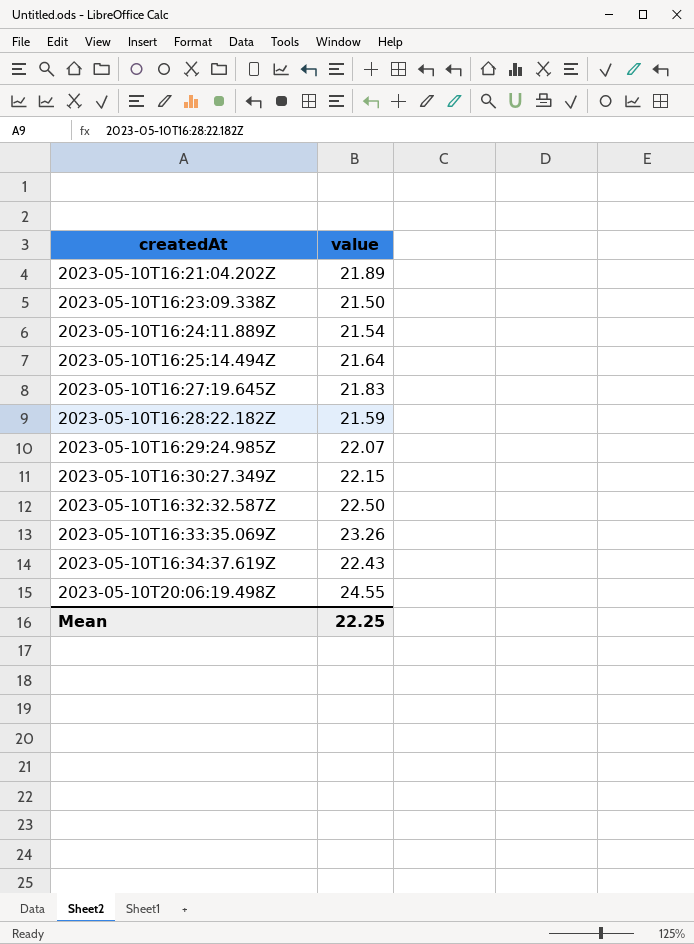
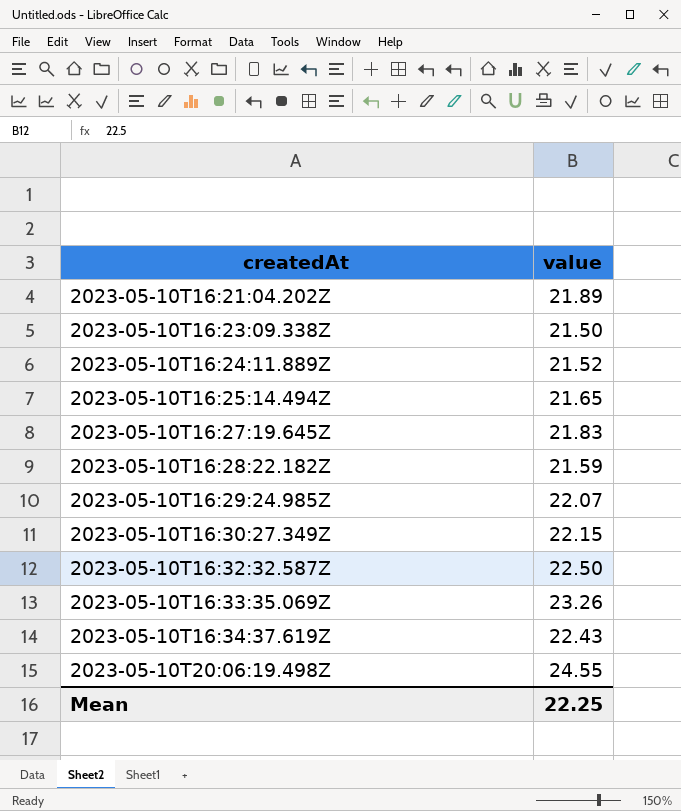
2023-05-10T16:24:11.889Z | value: 21.54 -> 21.52
2023-05-10T16:25:14.494Z | value: 21.64 -> 21.65

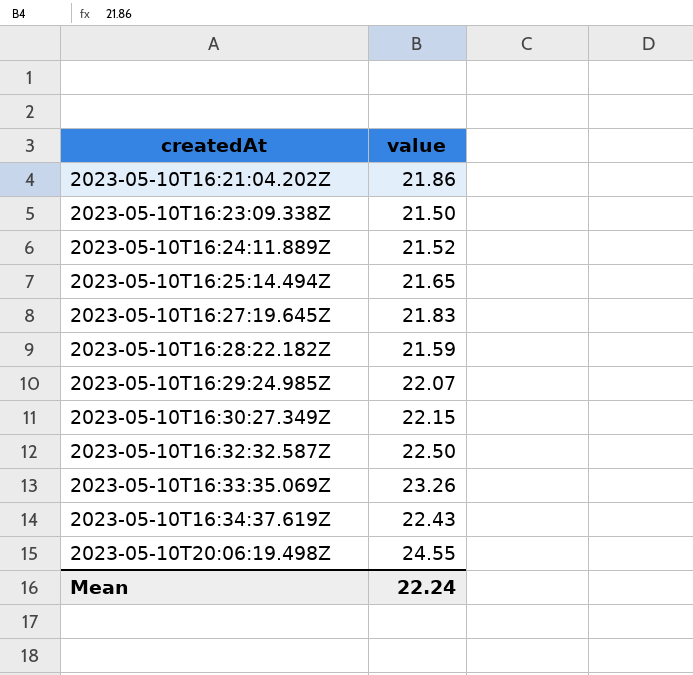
2023-05-10T16:21:04.202Z | value: 21.89 -> 21.86
Mean | value: 22.25 -> 22.24

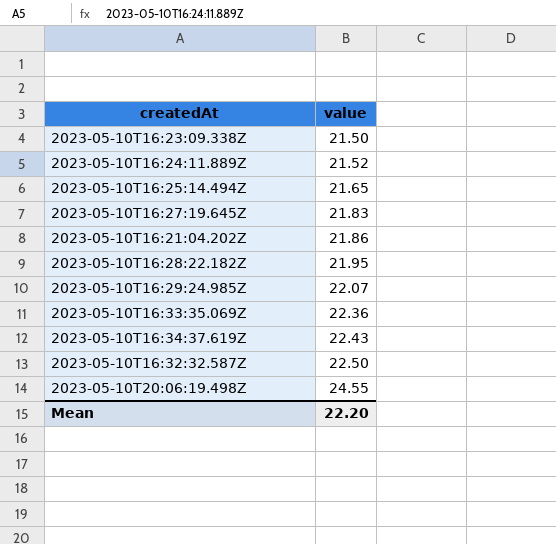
row order: createdAt ascending -> value ascending
row 2023-05-10T16:30:27.349Z: 22.15 -> none
2023-05-10T16:28:22.182Z | value: 21.59 -> 21.95
2023-05-10T16:33:35.069Z | value: 23.26 -> 22.36
Mean | value: 22.24 -> 22.20

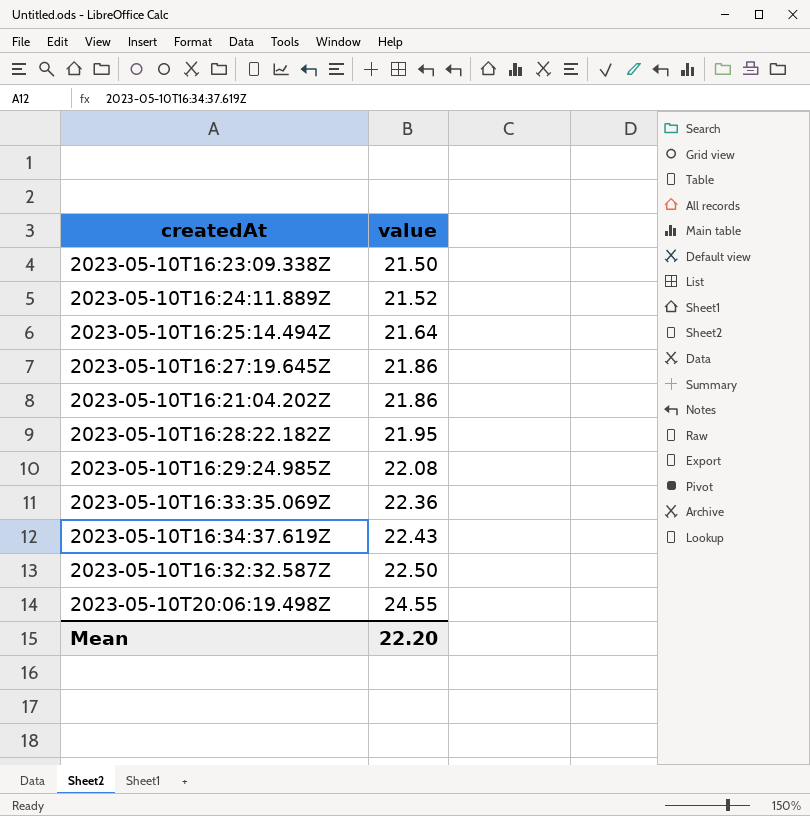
2023-05-10T16:25:14.494Z | value: 21.65 -> 21.64
2023-05-10T16:27:19.645Z | value: 21.83 -> 21.86
2023-05-10T16:29:24.985Z | value: 22.07 -> 22.08

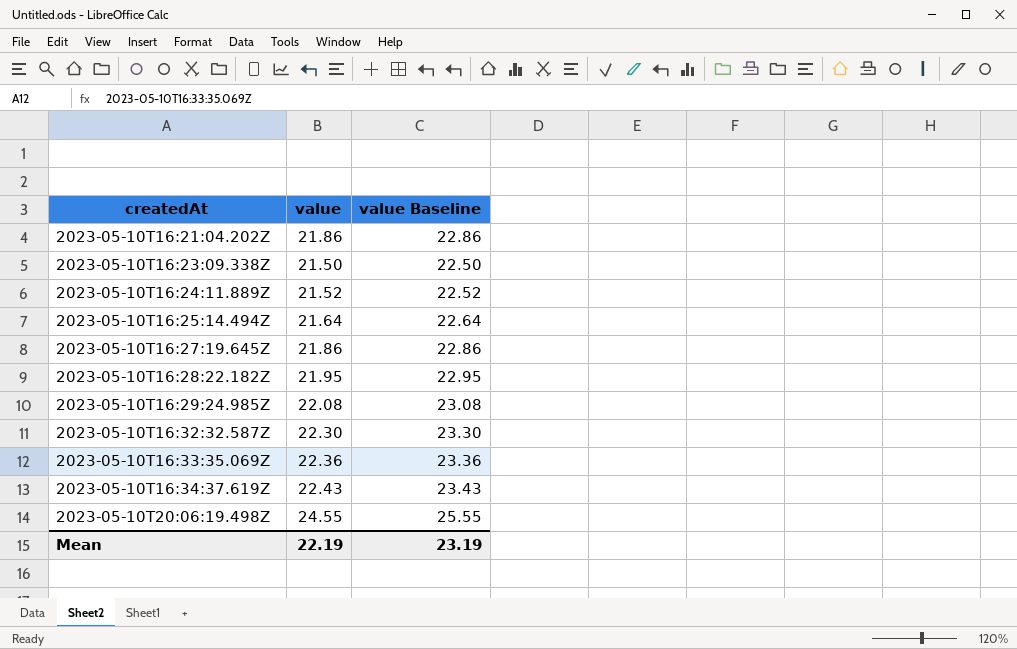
row order: value ascending -> createdAt ascending
column value Baseline | formula: none -> [value] + 1
2023-05-10T16:32:32.587Z | value: 22.50 -> 22.30
Mean | value: 22.20 -> 22.19

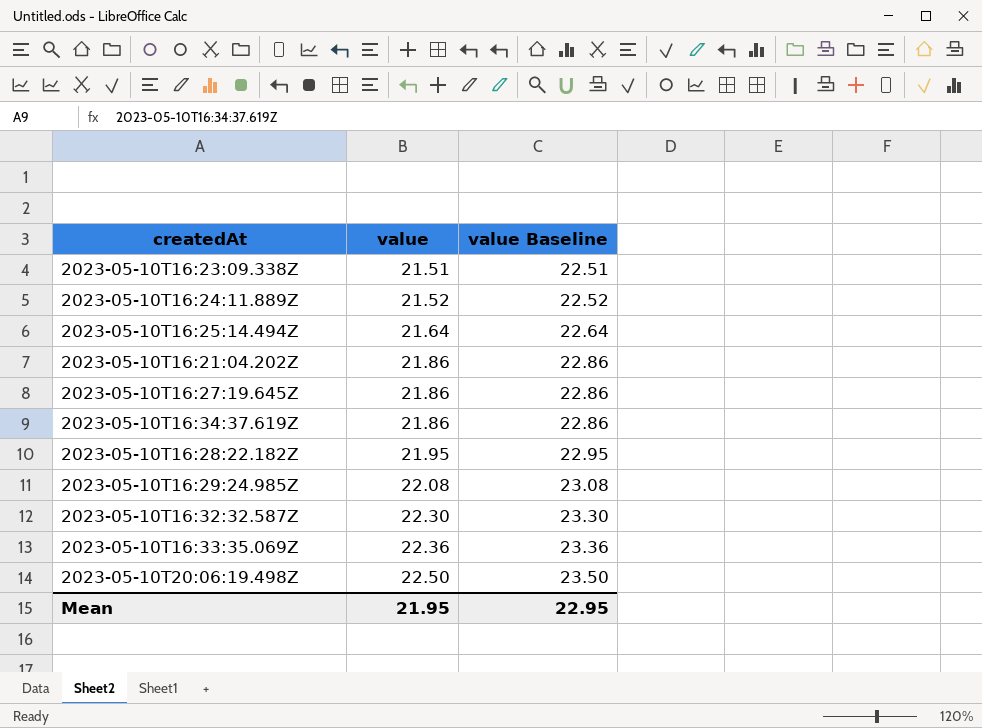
row order: createdAt ascending -> value ascending
2023-05-10T16:23:09.338Z | value: 21.50 -> 21.51
2023-05-10T16:23:09.338Z | value Baseline: 22.50 -> 22.51
2023-05-10T16:34:37.619Z | value: 22.43 -> 21.86
2023-05-10T16:34:37.619Z | value Baseline: 23.43 -> 22.86
2023-05-10T20:06:19.498Z | value: 24.55 -> 22.50
2023-05-10T20:06:19.498Z | value Baseline: 25.55 -> 23.50
Mean | value: 22.19 -> 21.95
Mean | value Baseline: 23.19 -> 22.95

